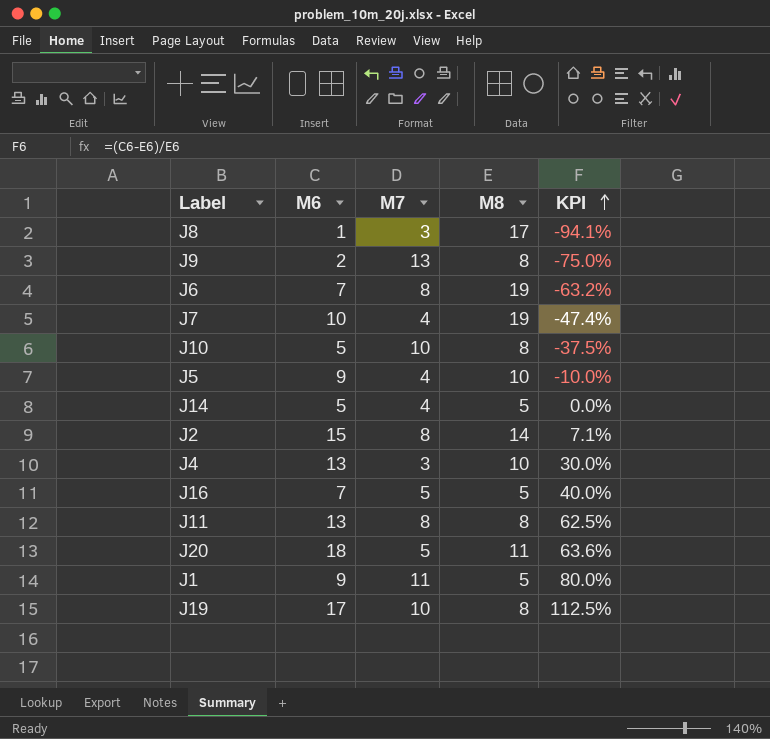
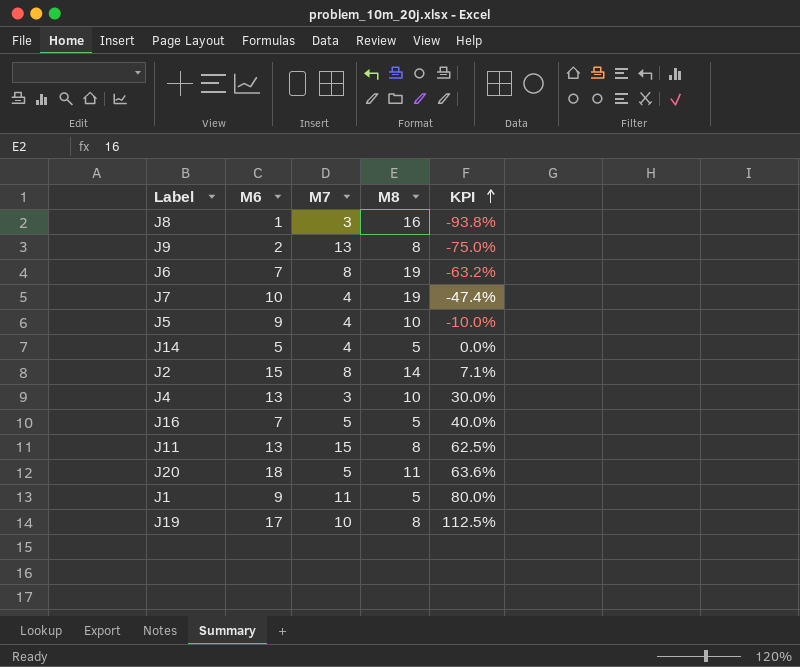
row J10: 5 | 10 | 8 | -37.5% -> none
J8 | M8: 17 -> 16
J8 | KPI: -94.1% -> -93.8%
J11 | M7: 8 -> 15

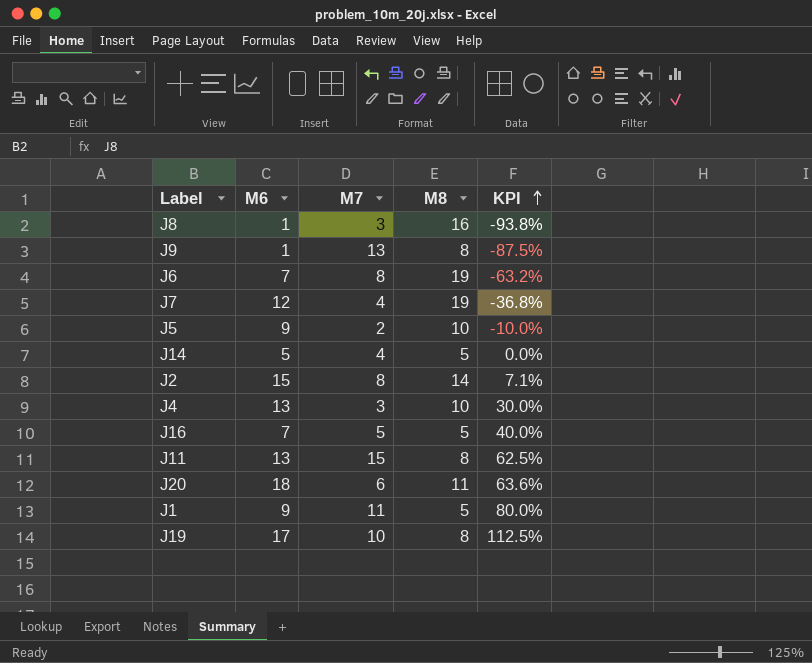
J9 | M6: 2 -> 1
J9 | KPI: -75.0% -> -87.5%
J7 | M6: 10 -> 12
J7 | KPI: -47.4% -> -36.8%
J5 | M7: 4 -> 2
J20 | M7: 5 -> 6

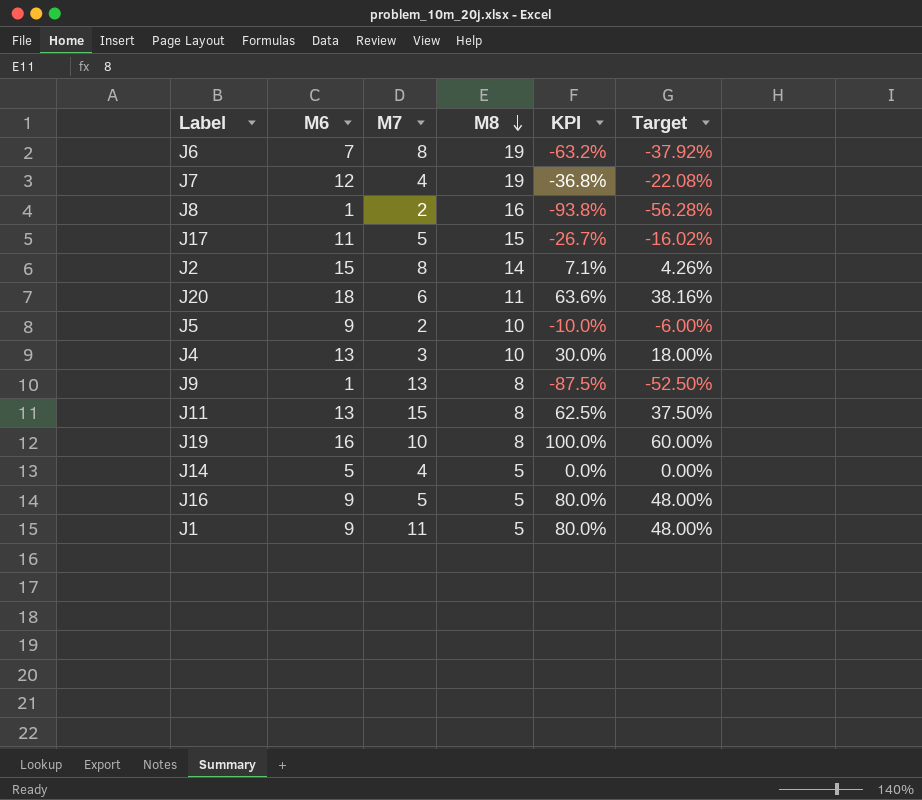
row order: KPI ascending -> M8 descending
column Target | formula: none -> [KPI] * 0.6
J8 | M7: 3 -> 2
row J17: none -> 11 | 5 | 15 | -26.7% | -16.02%
J19 | M6: 17 -> 16
J19 | KPI: 112.5% -> 100.0%
J16 | M6: 7 -> 9
J16 | KPI: 40.0% -> 80.0%

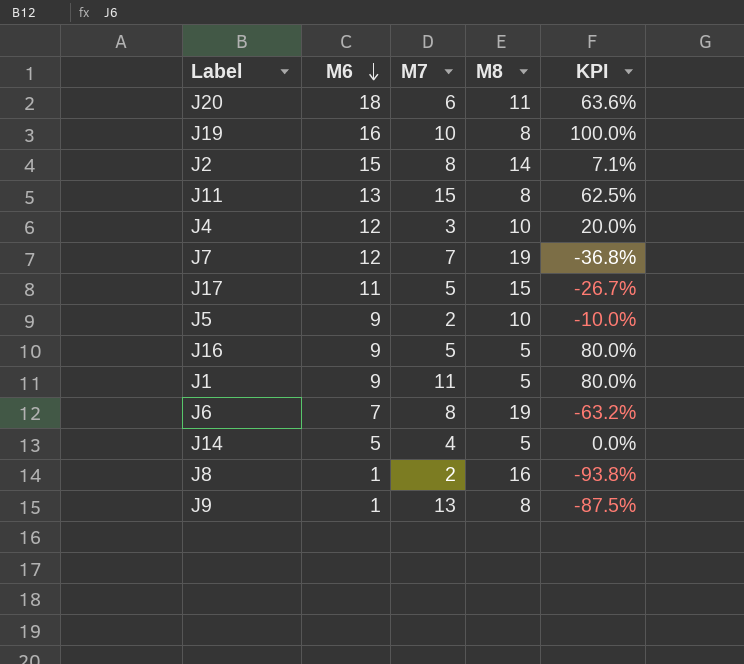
row order: M8 descending -> M6 descending
column Target | formula: [KPI] * 0.6 -> none
J4 | M6: 13 -> 12
J4 | KPI: 30.0% -> 20.0%
J7 | M7: 4 -> 7

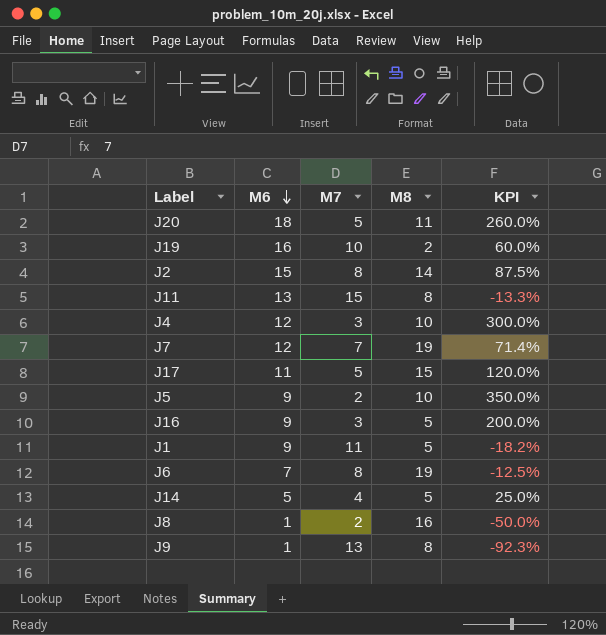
column KPI | formula: ([M6] - [M8]) / [M8] -> ([M6] - [M7]) / [M7]
J20 | M7: 6 -> 5
J19 | M8: 8 -> 2
J16 | M7: 5 -> 3

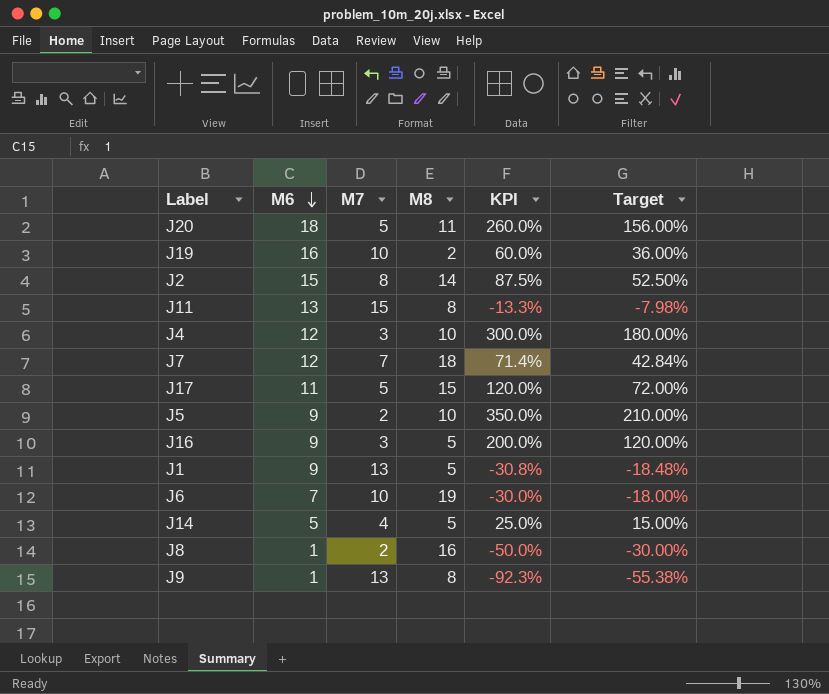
column Target | formula: none -> [KPI] * 0.6
J7 | M8: 19 -> 18
J1 | M7: 11 -> 13
J1 | KPI: -18.2% -> -30.8%
J6 | M7: 8 -> 10
J6 | KPI: -12.5% -> -30.0%

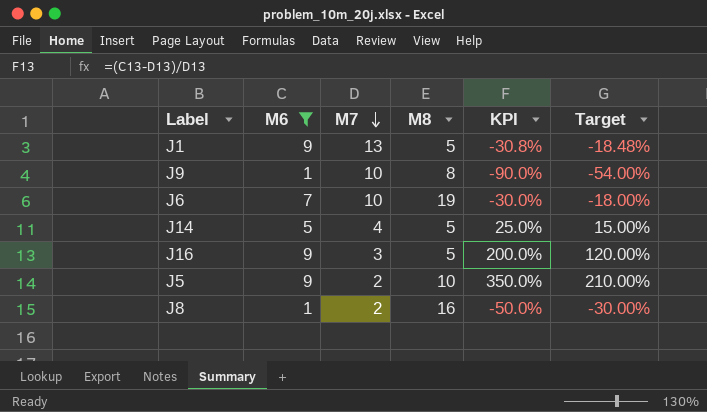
filter: none -> M6 <= 9
row order: M6 descending -> M7 descending
J9 | M7: 13 -> 10
J9 | KPI: -92.3% -> -90.0%
J9 | Target: -55.38% -> -54.00%

